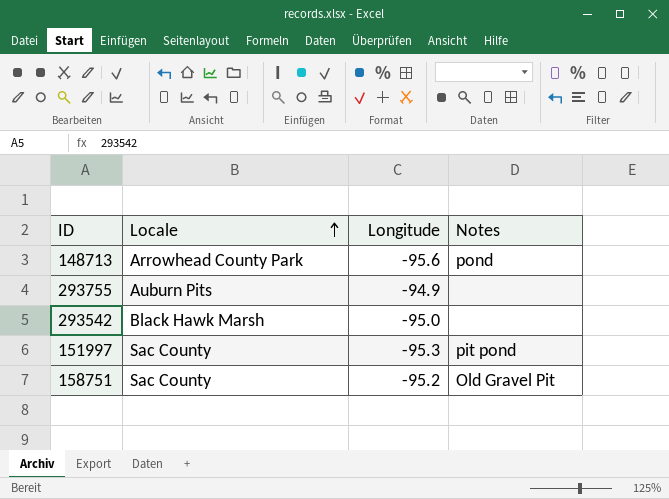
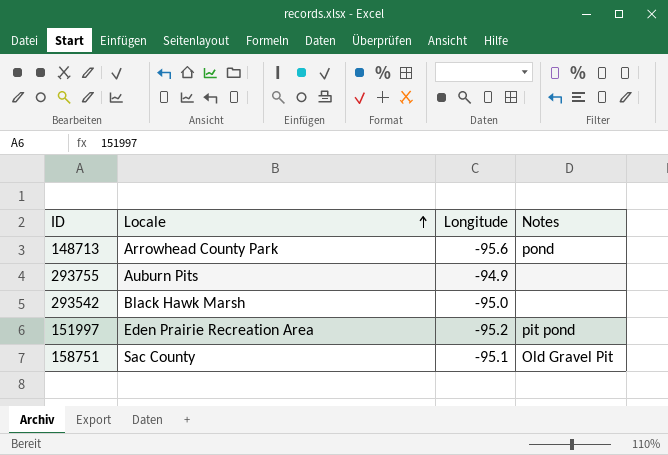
151997 | Locale: Sac County -> Eden Prairie Recreation Area
151997 | Longitude: -95.3 -> -95.2
158751 | Longitude: -95.2 -> -95.1

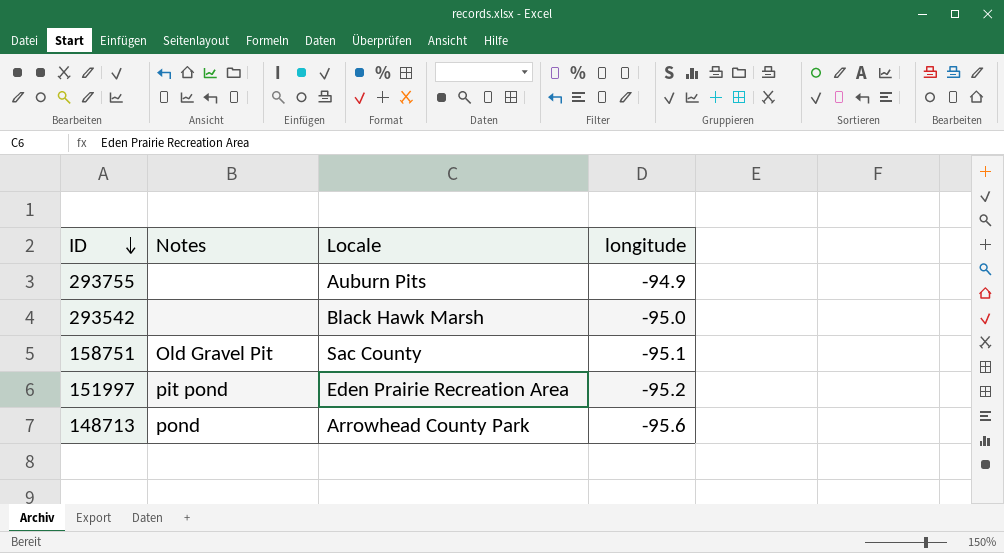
row order: Locale ascending -> ID descending
column Notes | position: 4 -> 2
column name: Longitude -> longitude

